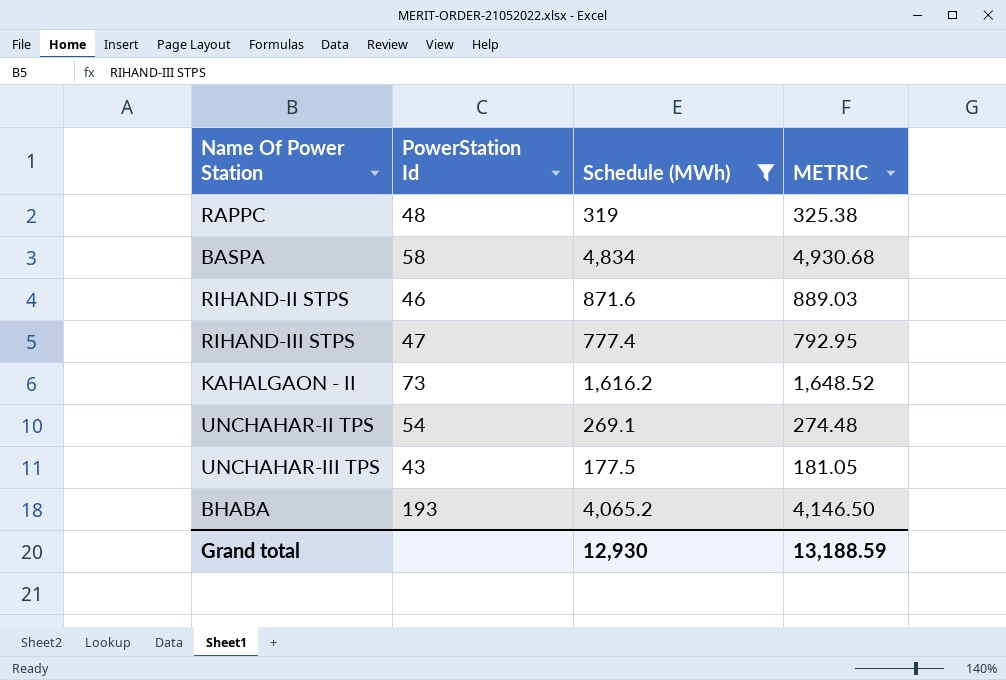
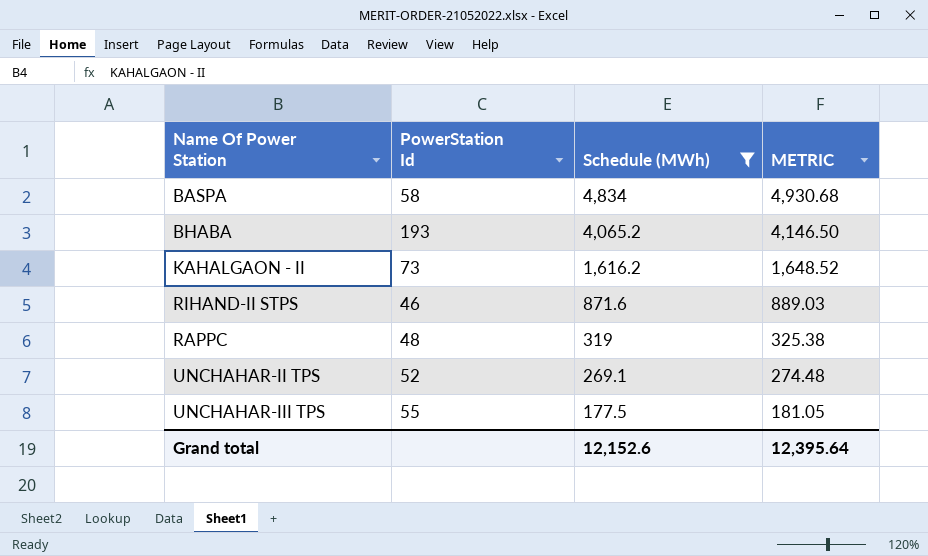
row order: none -> Schedule (MWh) descending
row RIHAND-III STPS: 47 | 777.4 | 792.95 -> none
UNCHAHAR-II TPS | PowerStation Id: 54 -> 52
UNCHAHAR-III TPS | PowerStation Id: 43 -> 55
Grand total | Schedule (MWh): 12,930 -> 12,152.6
Grand total | METRIC: 13,188.59 -> 12,395.64

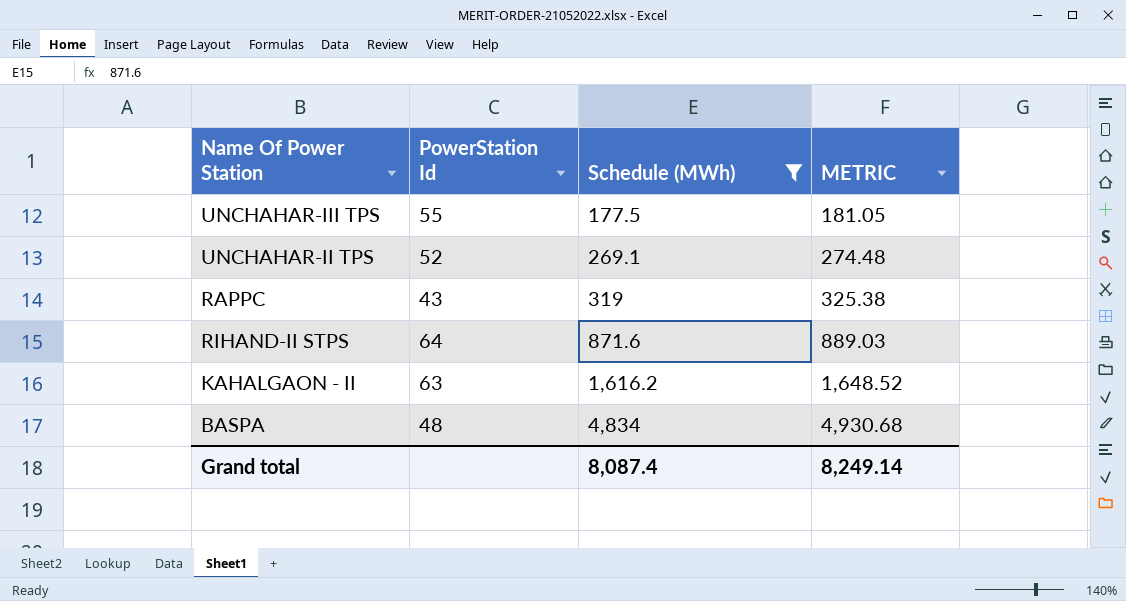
row order: Schedule (MWh) descending -> Schedule (MWh) ascending
row BHABA: 193 | 4,065.2 | 4,146.50 -> none
RAPPC | PowerStation Id: 48 -> 43
RIHAND-II STPS | PowerStation Id: 46 -> 64
KAHALGAON - II | PowerStation Id: 73 -> 63
BASPA | PowerStation Id: 58 -> 48
Grand total | Schedule (MWh): 12,152.6 -> 8,087.4
Grand total | METRIC: 12,395.64 -> 8,249.14

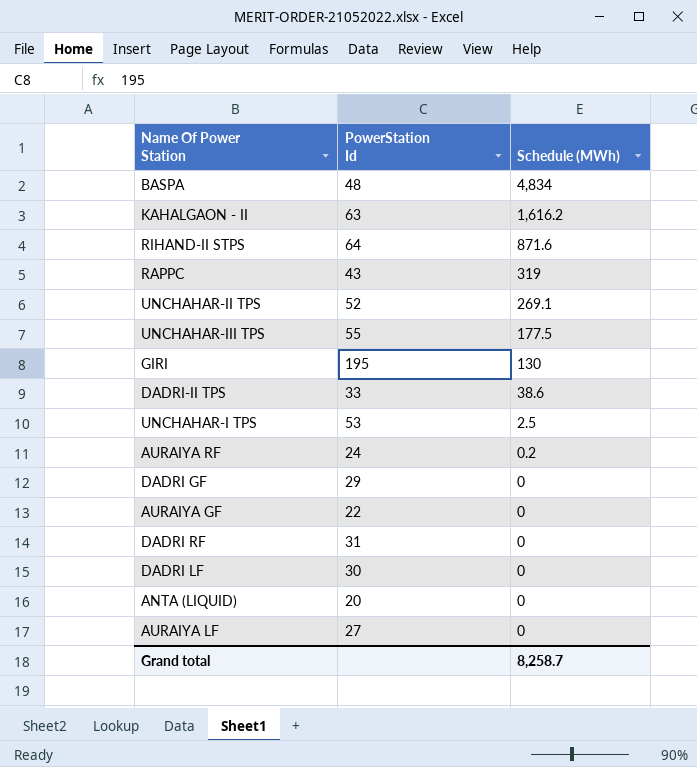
filter: Schedule (MWh) >= 177.5 -> none
row order: Schedule (MWh) ascending -> Schedule (MWh) descending
column METRIC | formula: [Schedule (MWh)] * 1.02 -> none
Grand total | Schedule (MWh): 8,087.4 -> 8,258.7

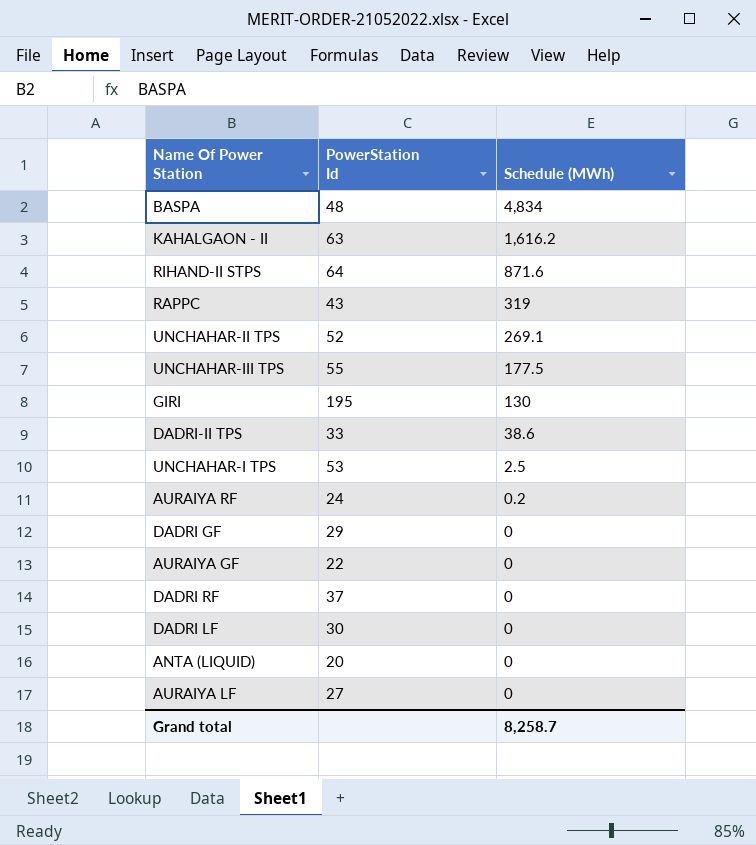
DADRI RF | PowerStation Id: 31 -> 37

